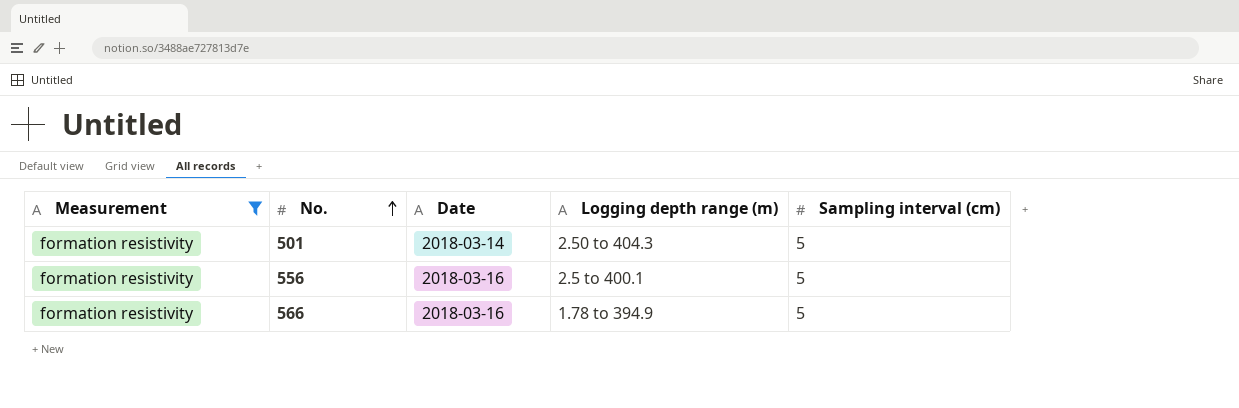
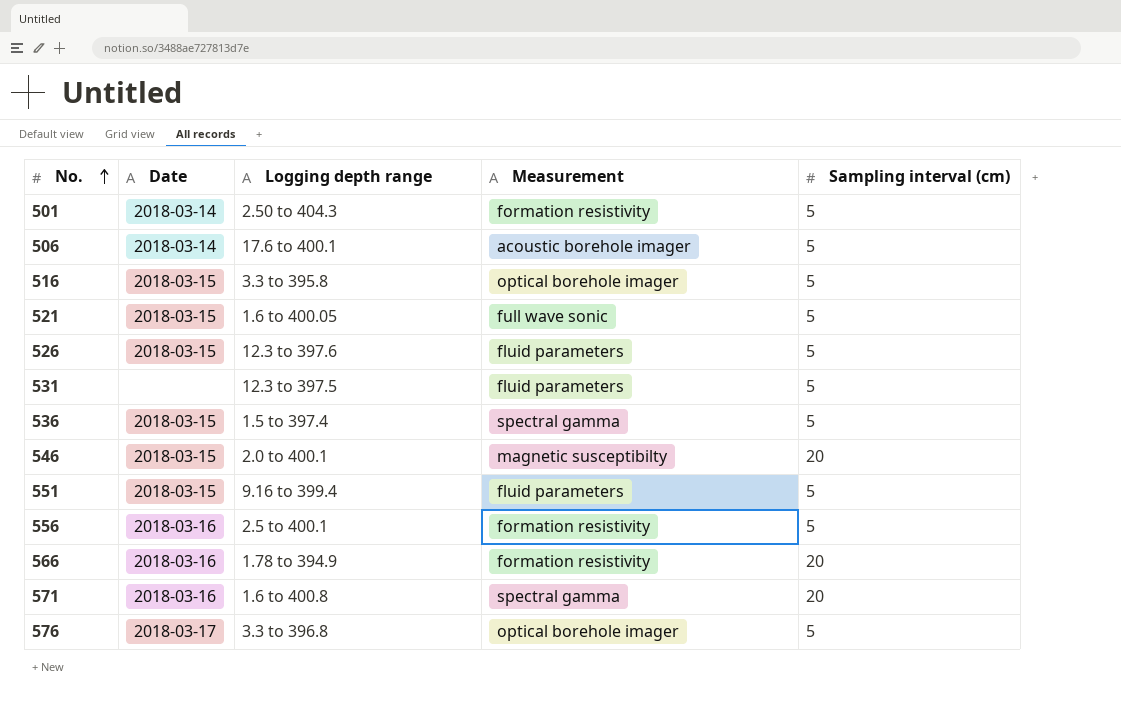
filter: Measurement = formation resistivity -> none
column name: Logging depth range (m) -> Logging depth range
column Measurement | position: 1 -> 4
566 | Sampling interval (cm): 5 -> 20

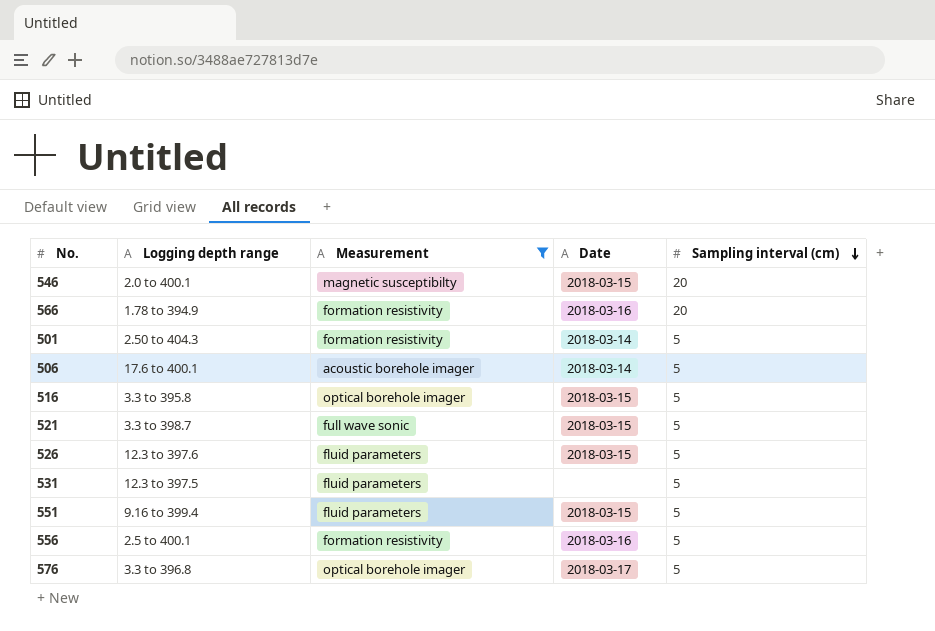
filter: none -> Measurement != spectral gamma
row order: No. ascending -> Sampling interval (cm) descending
column Date | position: 2 -> 4
521 | Logging depth range: 1.6 to 400.05 -> 3.3 to 398.7

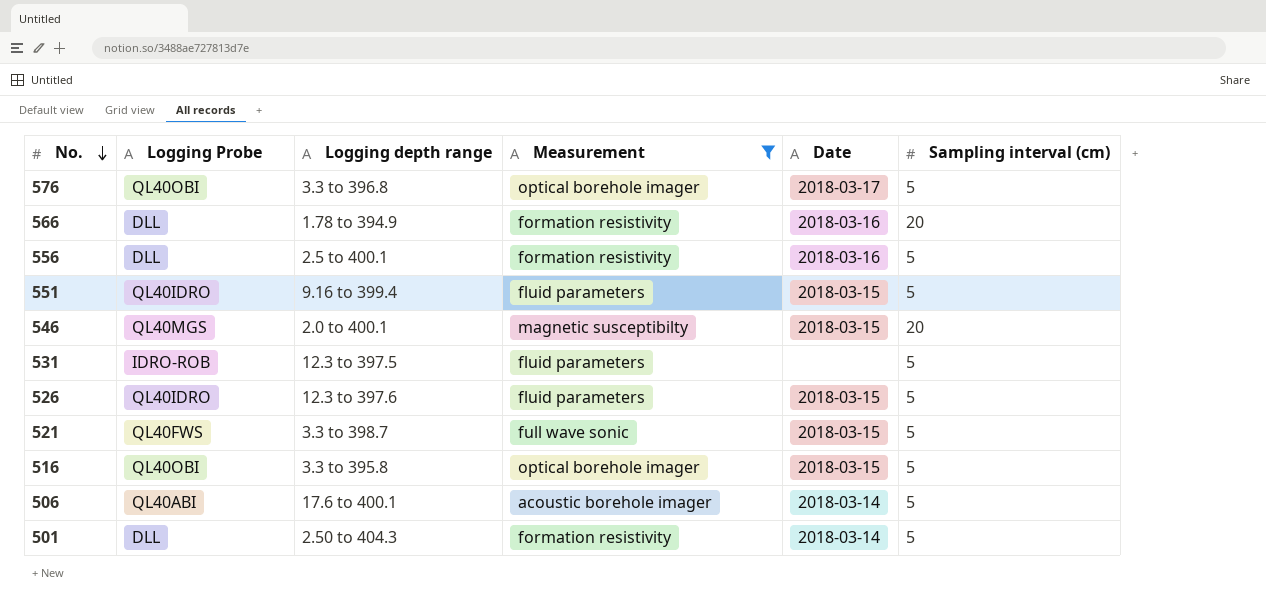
row order: Sampling interval (cm) descending -> No. descending
column Logging Probe | position: none -> 2

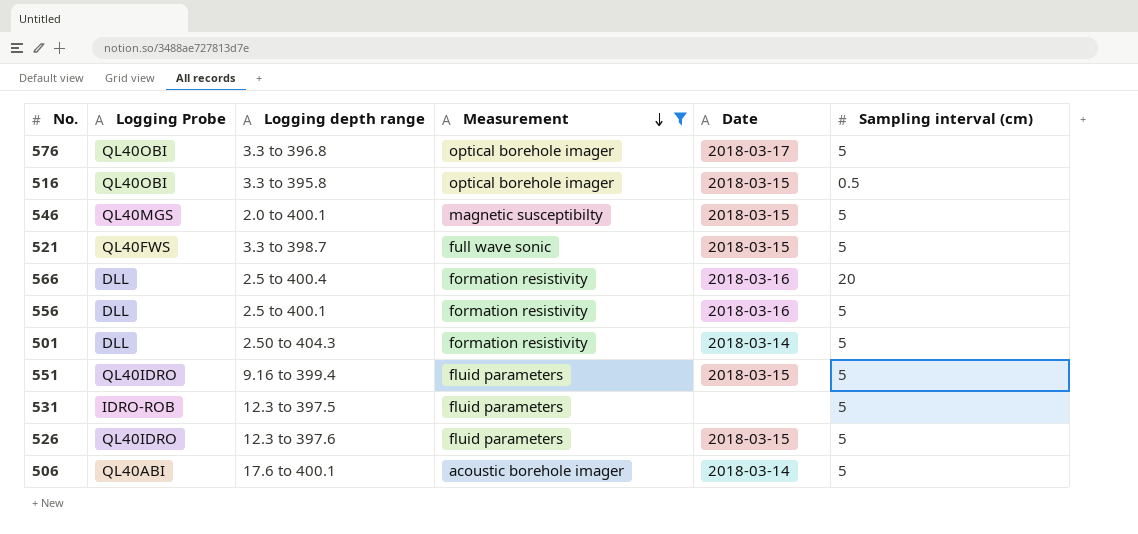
row order: No. descending -> Measurement descending
516 | Sampling interval (cm): 5 -> 0.5
546 | Sampling interval (cm): 20 -> 5
566 | Logging depth range: 1.78 to 394.9 -> 2.5 to 400.4

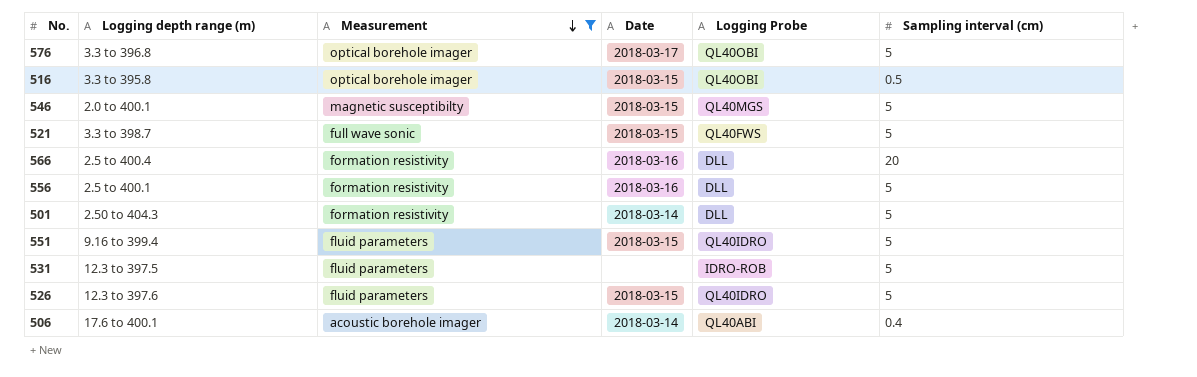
column name: Logging depth range -> Logging depth range (m)
column Logging Probe | position: 2 -> 5
506 | Sampling interval (cm): 5 -> 0.4

